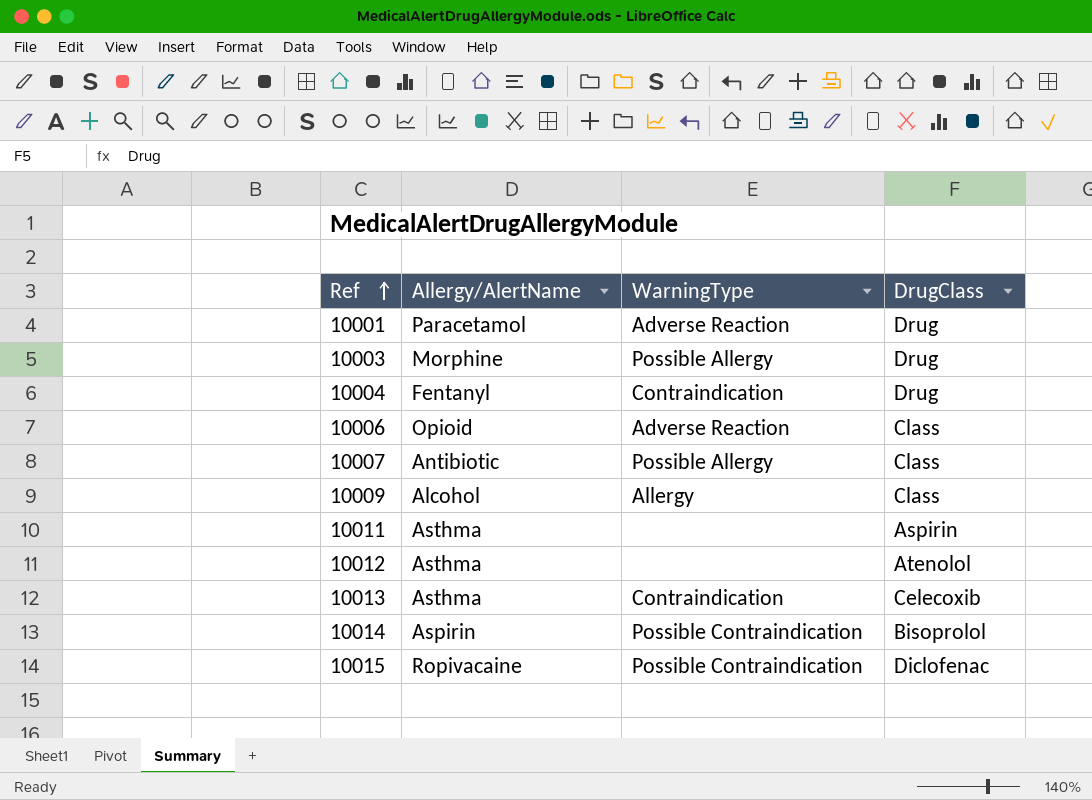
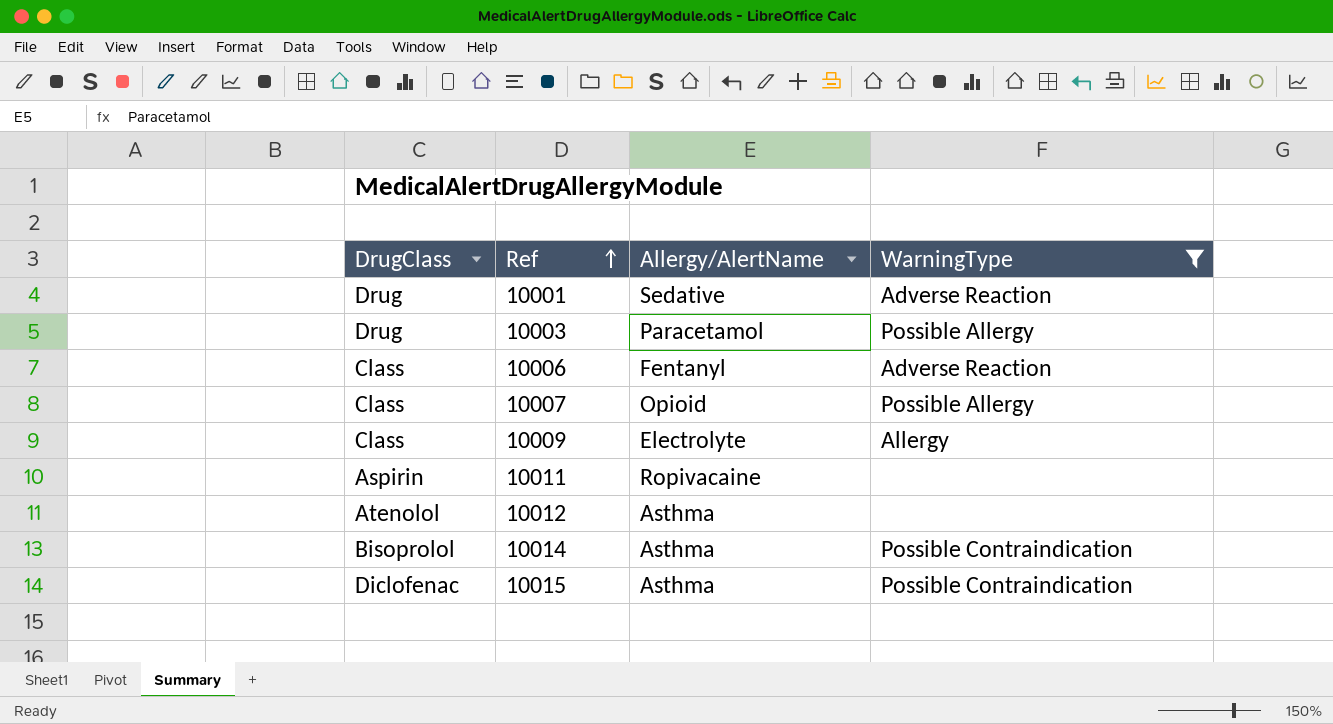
filter: none -> WarningType != Contraindication
column DrugClass | position: 4 -> 1
10001 | Allergy/AlertName: Paracetamol -> Sedative
10003 | Allergy/AlertName: Morphine -> Paracetamol
10006 | Allergy/AlertName: Opioid -> Fentanyl
10007 | Allergy/AlertName: Antibiotic -> Opioid
10009 | Allergy/AlertName: Alcohol -> Electrolyte
10011 | Allergy/AlertName: Asthma -> Ropivacaine
10014 | Allergy/AlertName: Aspirin -> Asthma
10015 | Allergy/AlertName: Ropivacaine -> Asthma

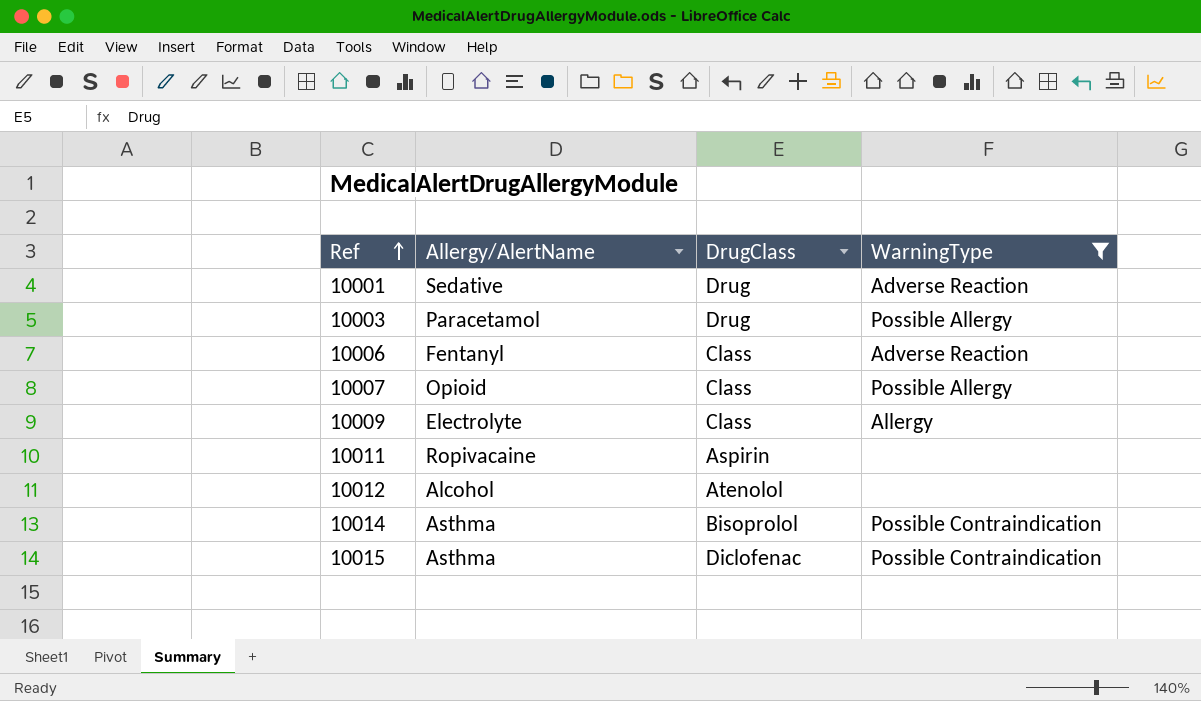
column DrugClass | position: 1 -> 3
10012 | Allergy/AlertName: Asthma -> Alcohol

